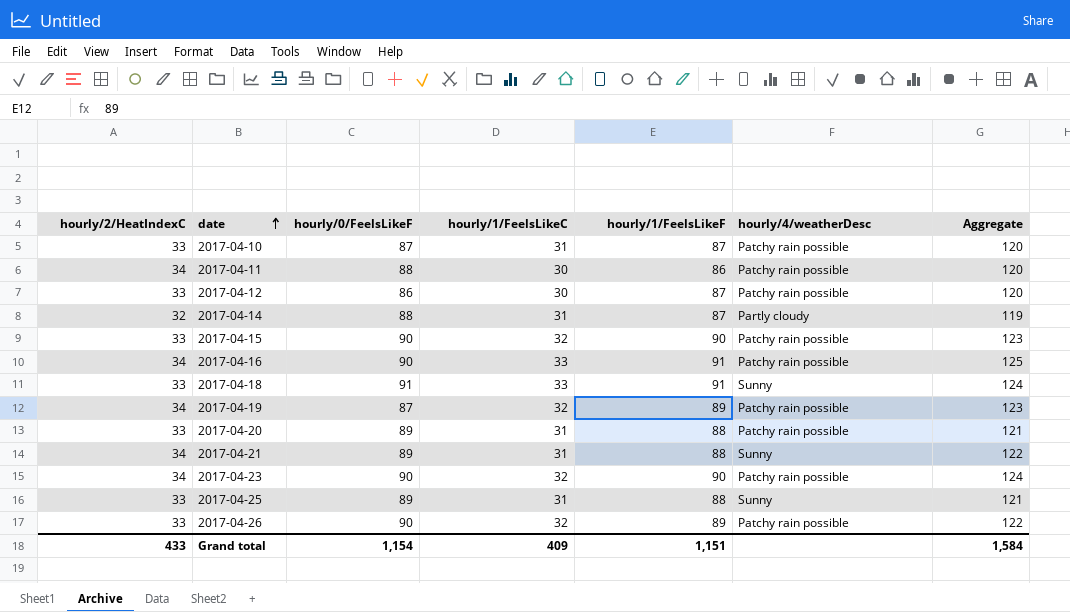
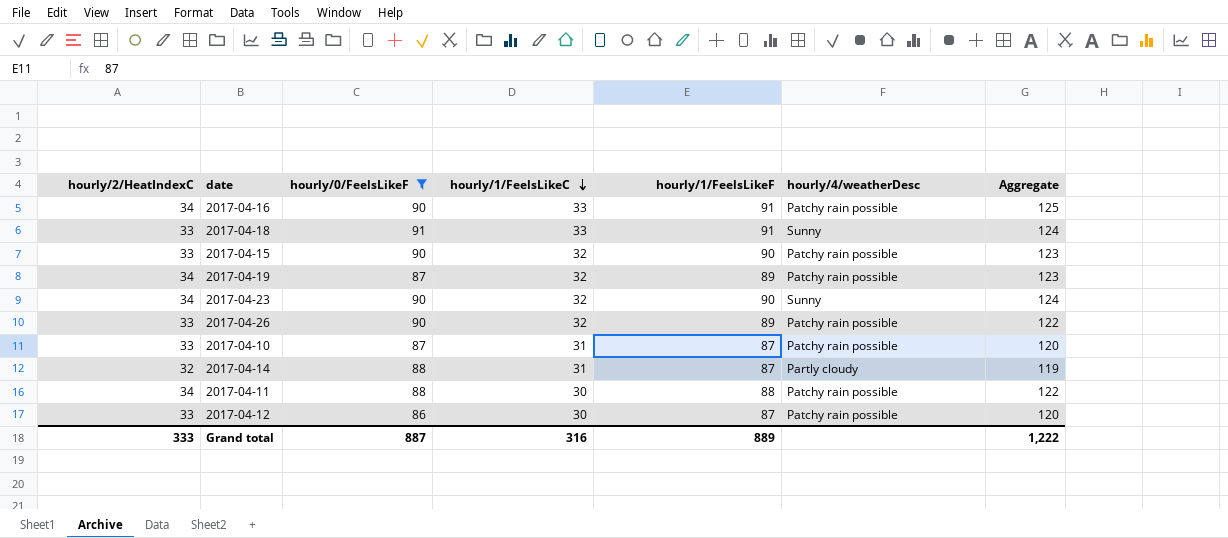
filter: none -> hourly/0/FeelsLikeF != 89
row order: date ascending -> hourly/1/FeelsLikeC descending
2017-04-23 | hourly/4/weatherDesc: Patchy rain possible -> Sunny
2017-04-11 | hourly/1/FeelsLikeF: 86 -> 88
2017-04-11 | Aggregate: 120 -> 122
Grand total | hourly/2/HeatIndexC: 433 -> 333
Grand total | hourly/0/FeelsLikeF: 1,154 -> 887
Grand total | hourly/1/FeelsLikeC: 409 -> 316
Grand total | hourly/1/FeelsLikeF: 1,151 -> 889
Grand total | Aggregate: 1,584 -> 1,222

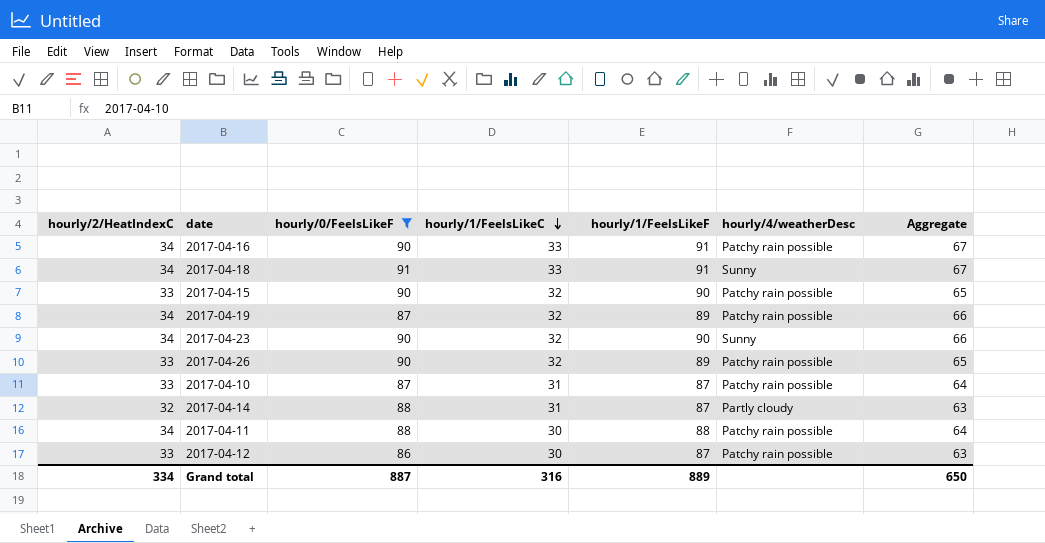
column Aggregate | formula: [hourly/2/HeatIndexC] + [hourly/1/FeelsLikeF] -> [hourly/2/HeatIndexC] + [hourly/1/FeelsLikeC]
2017-04-18 | hourly/2/HeatIndexC: 33 -> 34
Grand total | hourly/2/HeatIndexC: 333 -> 334
Grand total | Aggregate: 1,222 -> 650

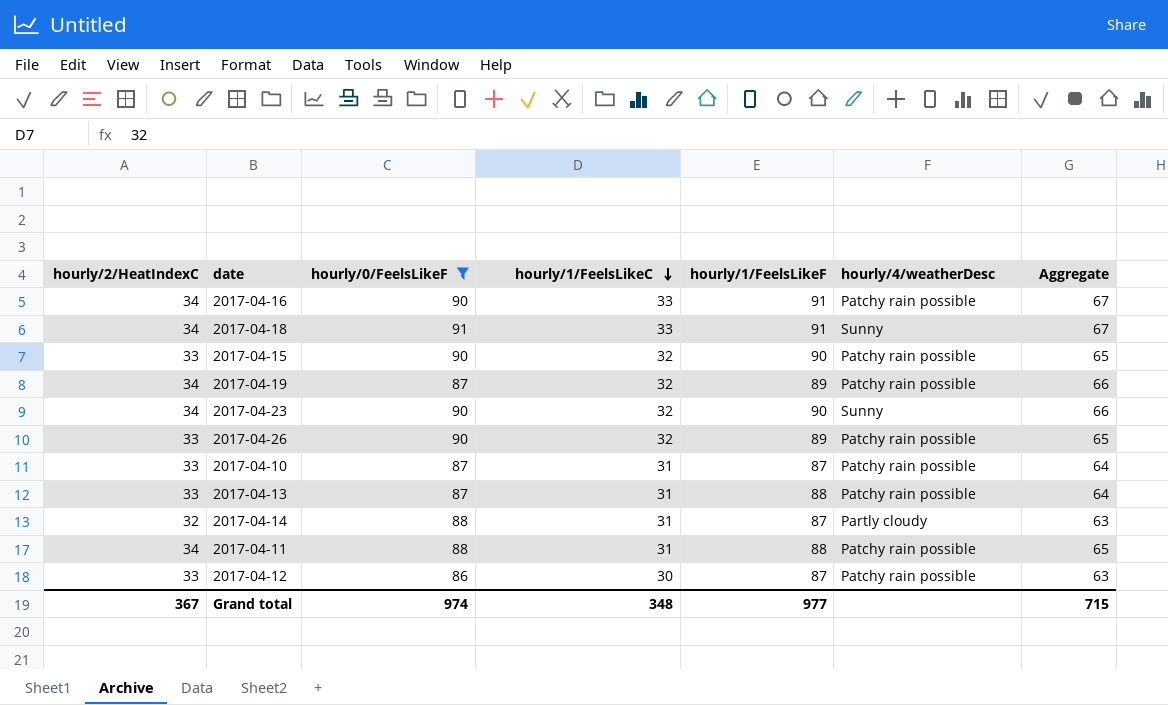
row 2017-04-13: none -> 33 | 87 | 31 | 88 | Patchy rain possible | 64
2017-04-11 | hourly/1/FeelsLikeC: 30 -> 31
2017-04-11 | Aggregate: 64 -> 65
Grand total | hourly/2/HeatIndexC: 334 -> 367
Grand total | hourly/0/FeelsLikeF: 887 -> 974
Grand total | hourly/1/FeelsLikeC: 316 -> 348
Grand total | hourly/1/FeelsLikeF: 889 -> 977
Grand total | Aggregate: 650 -> 715

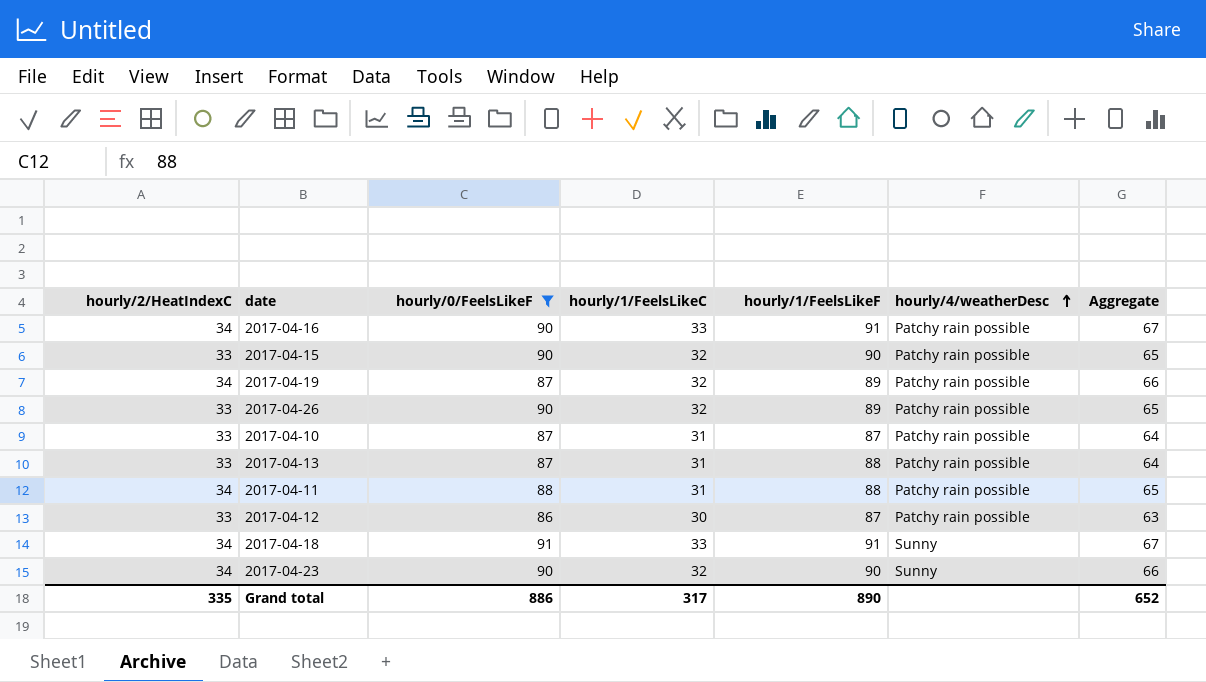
row order: hourly/1/FeelsLikeC descending -> hourly/4/weatherDesc ascending
row 2017-04-14: 32 | 88 | 31 | 87 | Partly cloudy | 63 -> none
Grand total | hourly/2/HeatIndexC: 367 -> 335
Grand total | hourly/0/FeelsLikeF: 974 -> 886
Grand total | hourly/1/FeelsLikeC: 348 -> 317
Grand total | hourly/1/FeelsLikeF: 977 -> 890
Grand total | Aggregate: 715 -> 652

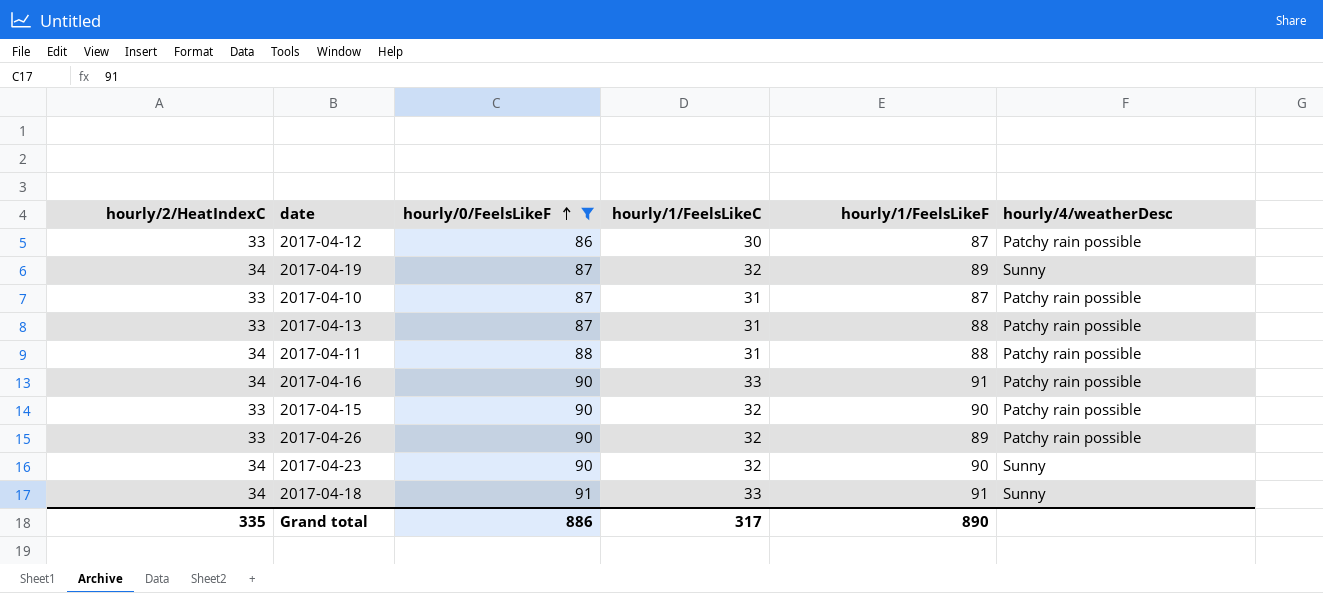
row order: hourly/4/weatherDesc ascending -> hourly/0/FeelsLikeF ascending
column Aggregate | formula: [hourly/2/HeatIndexC] + [hourly/1/FeelsLikeC] -> none
2017-04-19 | hourly/4/weatherDesc: Patchy rain possible -> Sunny

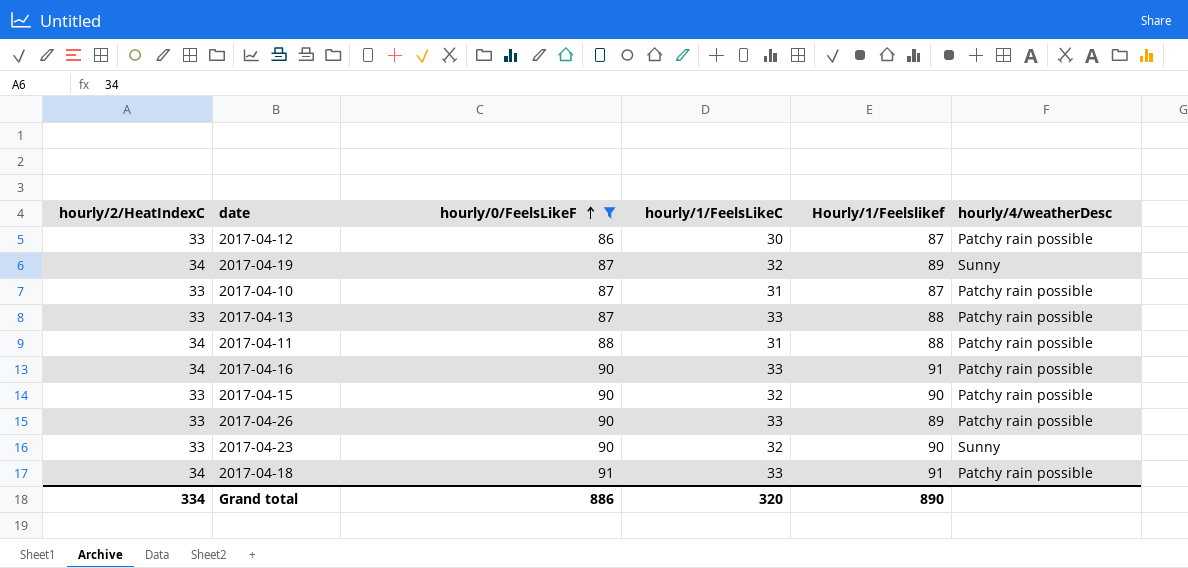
column name: hourly/1/FeelsLikeF -> Hourly/1/Feelslikef
2017-04-13 | hourly/1/FeelsLikeC: 31 -> 33
2017-04-26 | hourly/1/FeelsLikeC: 32 -> 33
2017-04-23 | hourly/2/HeatIndexC: 34 -> 33
2017-04-18 | hourly/4/weatherDesc: Sunny -> Patchy rain possible
Grand total | hourly/2/HeatIndexC: 335 -> 334
Grand total | hourly/1/FeelsLikeC: 317 -> 320

